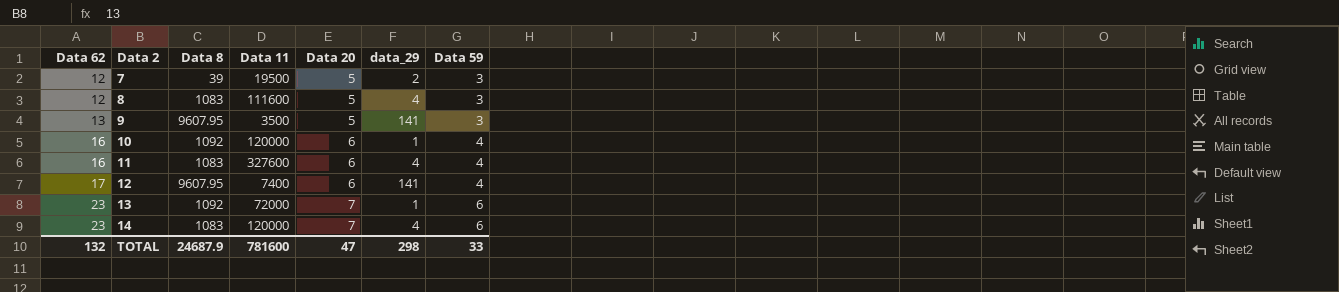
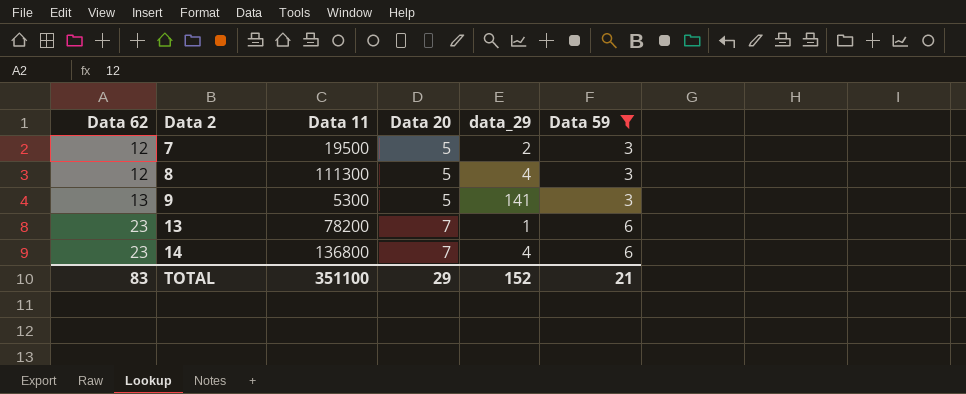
filter: none -> Data 59 != 4
column Data 8 | position: 3 -> none
8 | Data 11: 111600 -> 111300
9 | Data 11: 3500 -> 5300
13 | Data 11: 72000 -> 78200
14 | Data 11: 120000 -> 136800
TOTAL | Data 62: 132 -> 83
TOTAL | Data 11: 781600 -> 351100
TOTAL | Data 20: 47 -> 29
TOTAL | data_29: 298 -> 152
TOTAL | Data 59: 33 -> 21

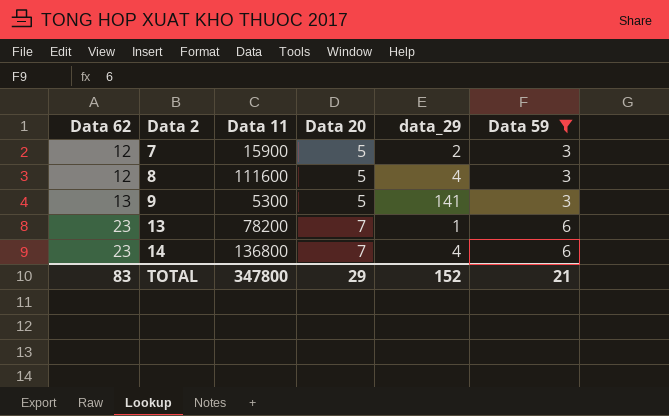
7 | Data 11: 19500 -> 15900
8 | Data 11: 111300 -> 111600
TOTAL | Data 11: 351100 -> 347800

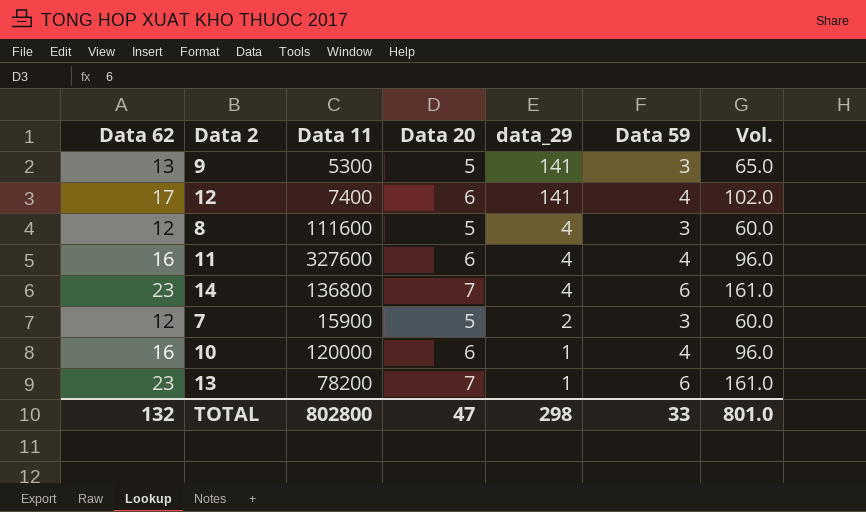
filter: Data 59 != 4 -> none
row order: Data 62 ascending -> data_29 descending
column Vol. | formula: none -> [Data 62] * [Data 20]
TOTAL | Data 62: 83 -> 132
TOTAL | Data 11: 347800 -> 802800
TOTAL | Data 20: 29 -> 47
TOTAL | data_29: 152 -> 298
TOTAL | Data 59: 21 -> 33

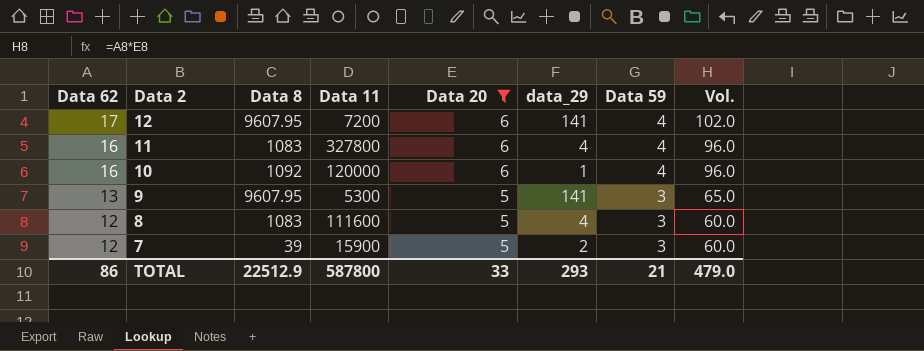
filter: none -> Data 20 != 7
row order: data_29 descending -> Data 62 descending
column Data 8 | position: none -> 3
12 | Data 11: 7400 -> 7200
11 | Data 11: 327600 -> 327800
TOTAL | Data 62: 132 -> 86
TOTAL | Data 11: 802800 -> 587800
TOTAL | Data 20: 47 -> 33
TOTAL | data_29: 298 -> 293
TOTAL | Data 59: 33 -> 21
TOTAL | Vol.: 801.0 -> 479.0

